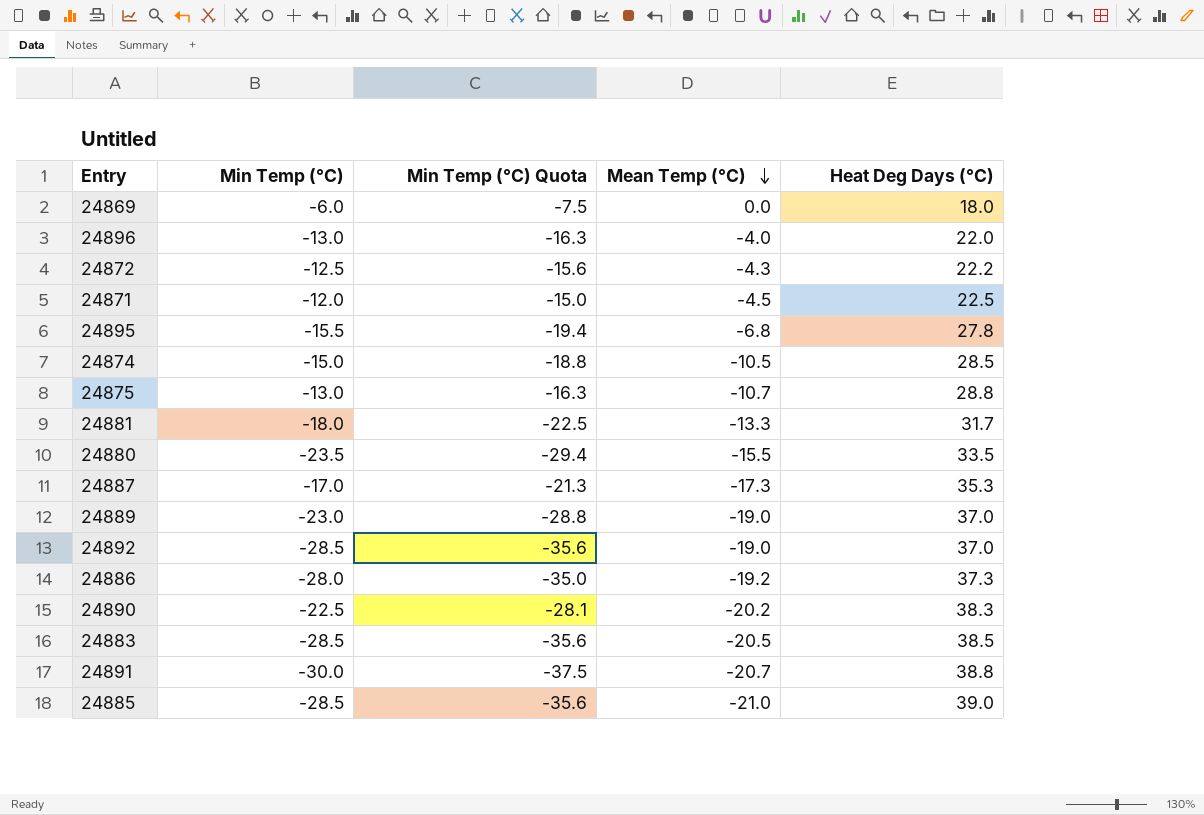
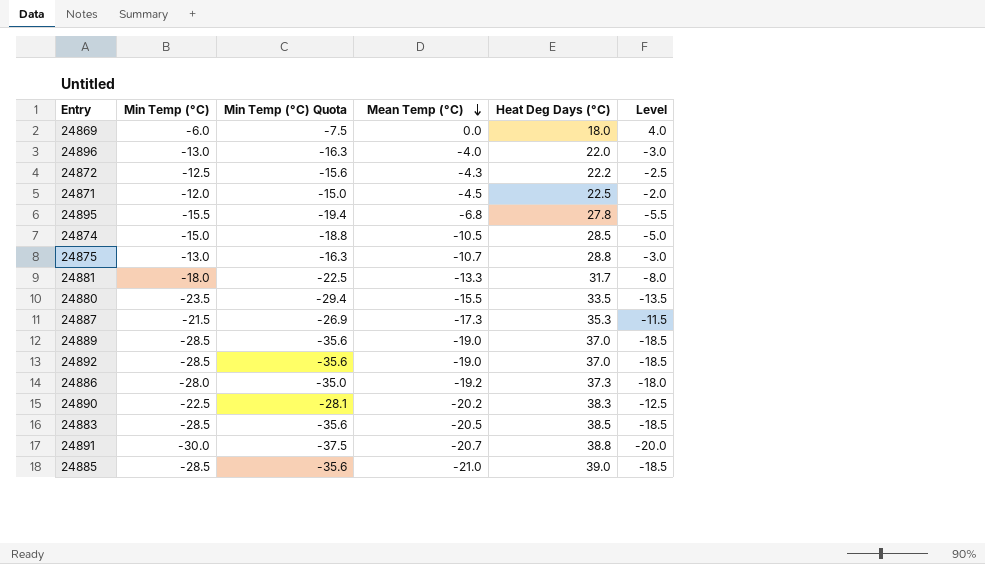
column Level | formula: none -> [Min Temp (°C)] + 10
24887 | Min Temp (°C): -17.0 -> -21.5
24887 | Min Temp (°C) Quota: -21.3 -> -26.9
24889 | Min Temp (°C): -23.0 -> -28.5
24889 | Min Temp (°C) Quota: -28.8 -> -35.6

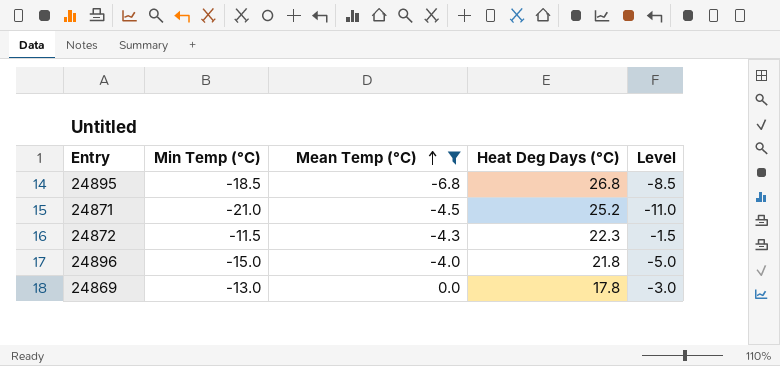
filter: none -> Mean Temp (°C) >= -6.8
row order: Mean Temp (°C) descending -> Mean Temp (°C) ascending
column Min Temp (°C) Quota | formula: [Min Temp (°C)] * 1.25 -> none
24895 | Min Temp (°C): -15.5 -> -18.5
24895 | Heat Deg Days (°C): 27.8 -> 26.8
24895 | Level: -5.5 -> -8.5
24871 | Min Temp (°C): -12.0 -> -21.0
24871 | Heat Deg Days (°C): 22.5 -> 25.2
24871 | Level: -2.0 -> -11.0
24872 | Min Temp (°C): -12.5 -> -11.5
24872 | Heat Deg Days (°C): 22.2 -> 22.3
24872 | Level: -2.5 -> -1.5
24896 | Min Temp (°C): -13.0 -> -15.0
24896 | Heat Deg Days (°C): 22.0 -> 21.8
24896 | Level: -3.0 -> -5.0
24869 | Min Temp (°C): -6.0 -> -13.0
24869 | Heat Deg Days (°C): 18.0 -> 17.8
24869 | Level: 4.0 -> -3.0

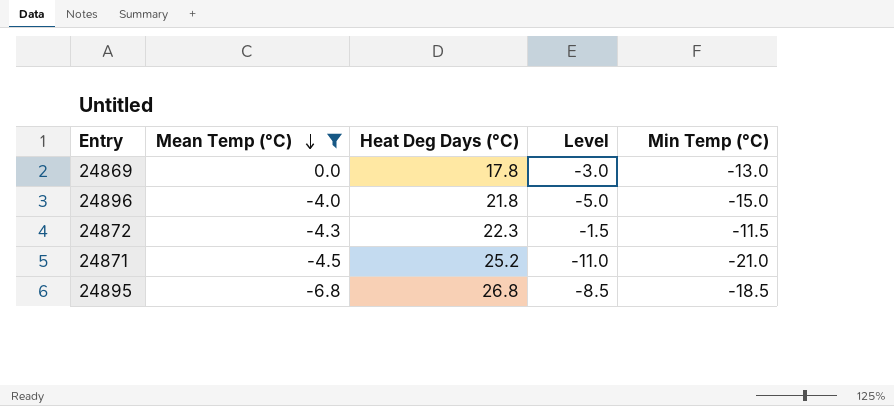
row order: Mean Temp (°C) ascending -> Mean Temp (°C) descending
column Min Temp (°C) | position: 2 -> 5

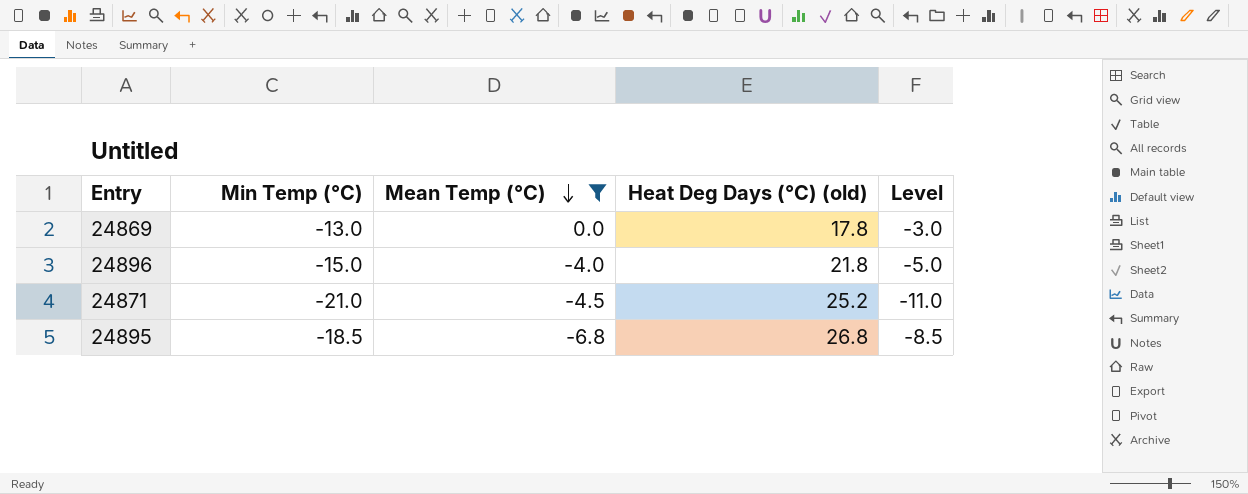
column Min Temp (°C) | position: 5 -> 2
column name: Heat Deg Days (°C) -> Heat Deg Days (°C) (old)
row 24872: -4.3 | 22.3 | -1.5 | -11.5 -> none

